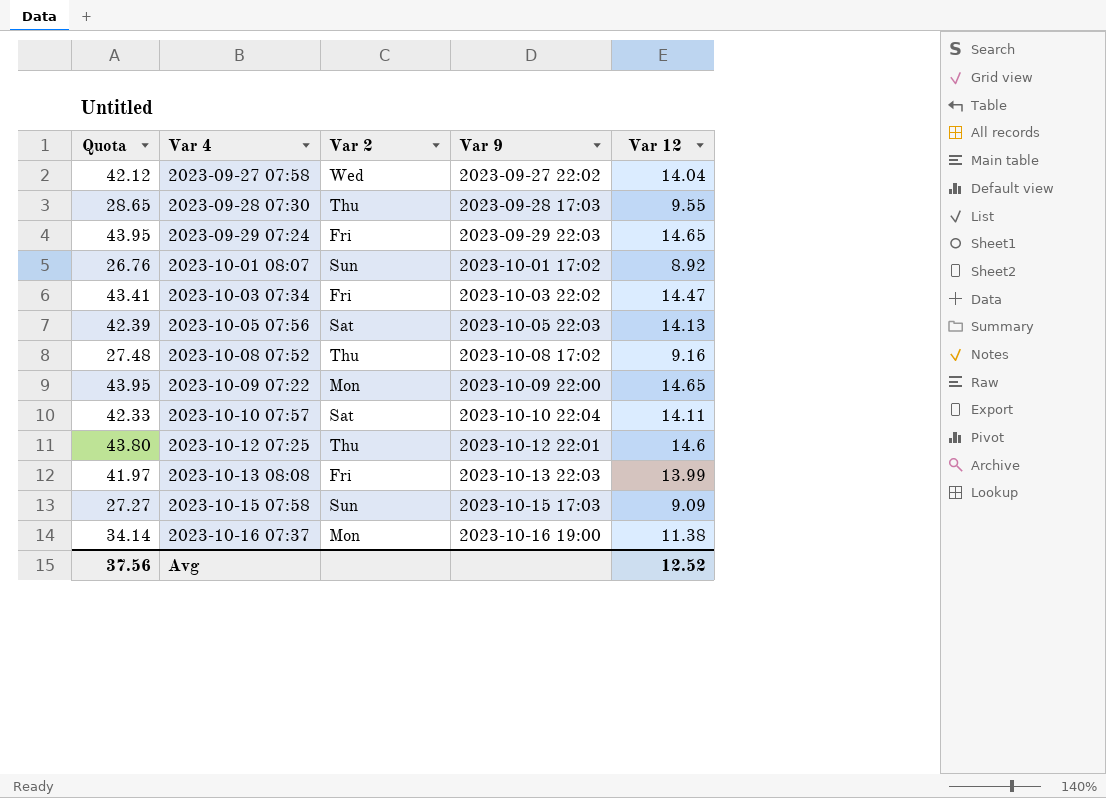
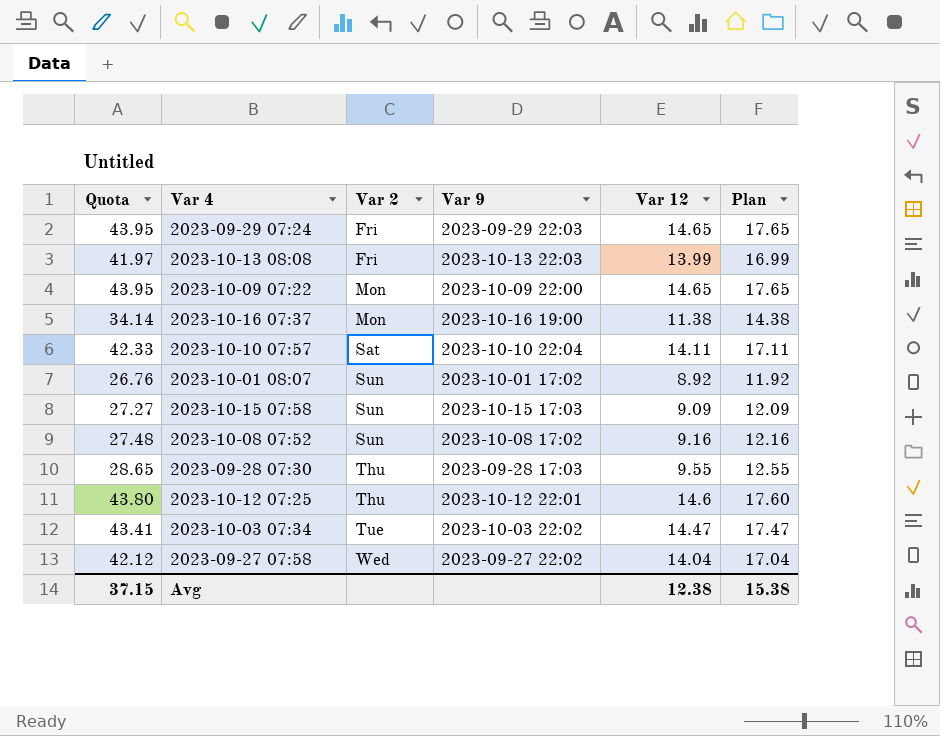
row order: Var 4 ascending -> Var 2 ascending
column Plan | formula: none -> [Var 12] + 3
row 2023-10-05 07:56: 42.39 | Sat | 2023-10-05 22:03 | 14.13 -> none
2023-10-08 07:52 | Var 2: Thu -> Sun
2023-10-03 07:34 | Var 2: Fri -> Tue
Avg | Quota: 37.56 -> 37.15
Avg | Var 12: 12.52 -> 12.38

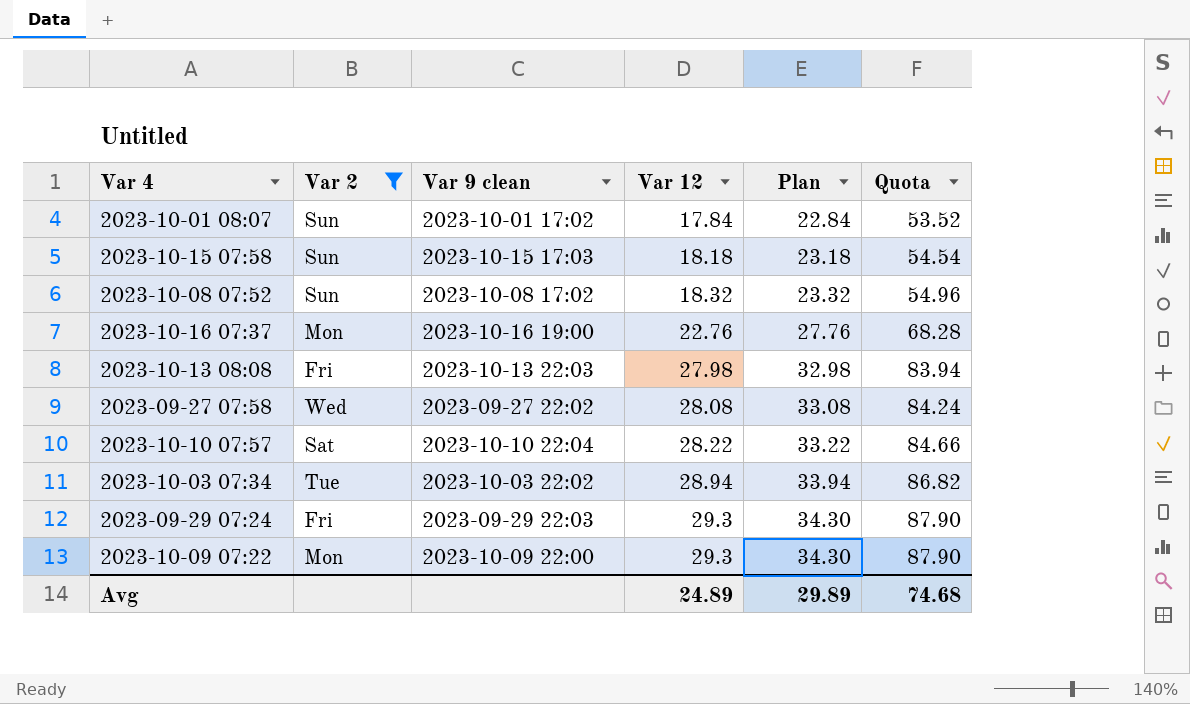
filter: none -> Var 2 != Thu
row order: Var 2 ascending -> Var 12 ascending
column name: Var 9 -> Var 9 clean
column Plan | formula: [Var 12] + 3 -> [Var 12] + 5
column Quota | position: 1 -> 6
2023-10-01 08:07 | Var 12: 8.92 -> 17.84
2023-10-01 08:07 | Quota: 26.76 -> 53.52
2023-10-15 07:58 | Var 12: 9.09 -> 18.18
2023-10-15 07:58 | Quota: 27.27 -> 54.54
2023-10-08 07:52 | Var 12: 9.16 -> 18.32
2023-10-08 07:52 | Quota: 27.48 -> 54.96
2023-10-16 07:37 | Var 12: 11.38 -> 22.76
2023-10-16 07:37 | Quota: 34.14 -> 68.28
2023-10-13 08:08 | Var 12: 13.99 -> 27.98
2023-10-13 08:08 | Quota: 41.97 -> 83.94
2023-09-27 07:58 | Var 12: 14.04 -> 28.08
2023-09-27 07:58 | Quota: 42.12 -> 84.24
2023-10-10 07:57 | Var 12: 14.11 -> 28.22
2023-10-10 07:57 | Quota: 42.33 -> 84.66
2023-10-03 07:34 | Var 12: 14.47 -> 28.94
2023-10-03 07:34 | Quota: 43.41 -> 86.82
2023-09-29 07:24 | Var 12: 14.65 -> 29.3
2023-09-29 07:24 | Quota: 43.95 -> 87.90
2023-10-09 07:22 | Var 12: 14.65 -> 29.3
2023-10-09 07:22 | Quota: 43.95 -> 87.90
Avg | Var 12: 12.38 -> 24.89
Avg | Plan: 15.38 -> 29.89
Avg | Quota: 37.15 -> 74.68

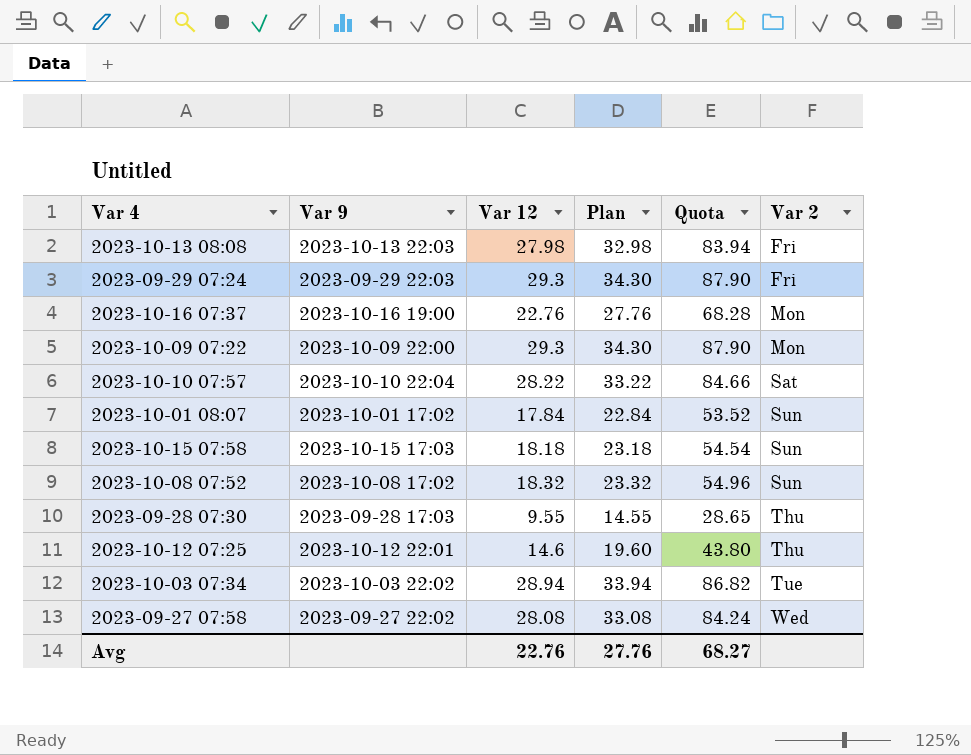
filter: Var 2 != Thu -> none
row order: Var 12 ascending -> Var 2 ascending
column name: Var 9 clean -> Var 9
column Var 2 | position: 2 -> 6
Avg | Var 12: 24.89 -> 22.76
Avg | Plan: 29.89 -> 27.76
Avg | Quota: 74.68 -> 68.27

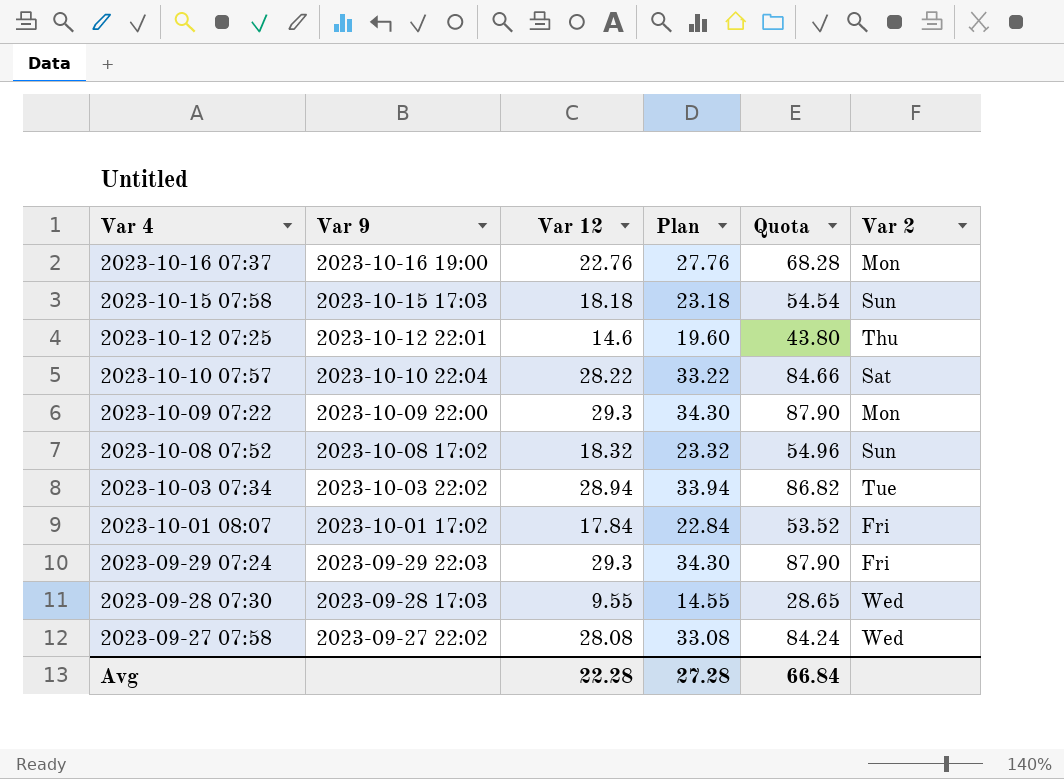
row order: Var 2 ascending -> Var 4 descending
row 2023-10-13 08:08: 2023-10-13 22:03 | 27.98 | 32.98 | 83.94 | Fri -> none
2023-10-01 08:07 | Var 2: Sun -> Fri
2023-09-28 07:30 | Var 2: Thu -> Wed
Avg | Var 12: 22.76 -> 22.28
Avg | Plan: 27.76 -> 27.28
Avg | Quota: 68.27 -> 66.84

